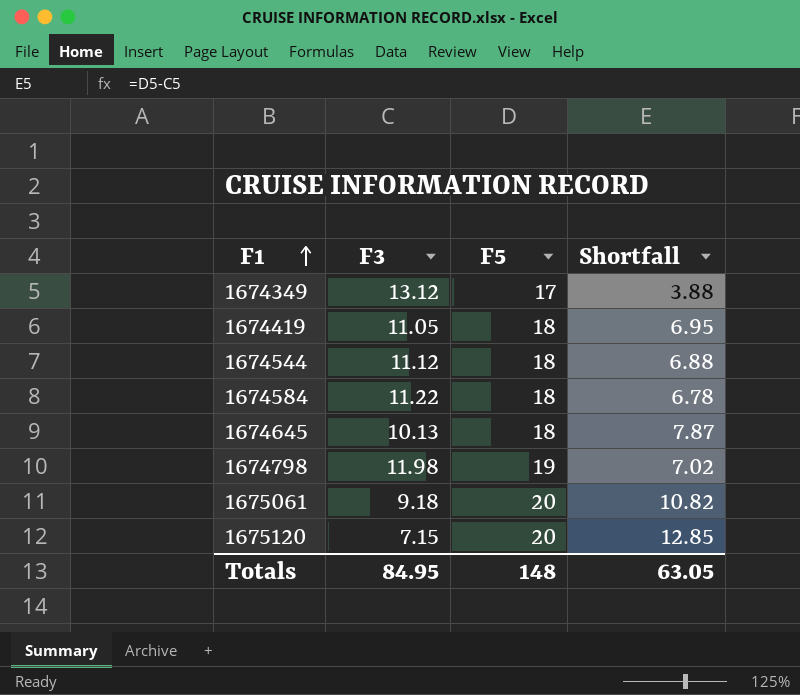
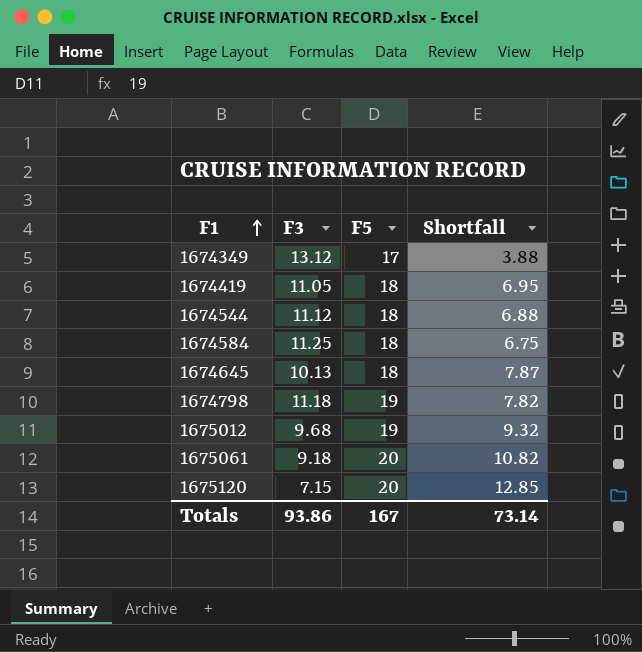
1674584 | F3: 11.22 -> 11.25
1674584 | Shortfall: 6.78 -> 6.75
1674798 | F3: 11.98 -> 11.18
1674798 | Shortfall: 7.02 -> 7.82
row 1675012: none -> 9.68 | 19 | 9.32
Totals | F3: 84.95 -> 93.86
Totals | F5: 148 -> 167
Totals | Shortfall: 63.05 -> 73.14

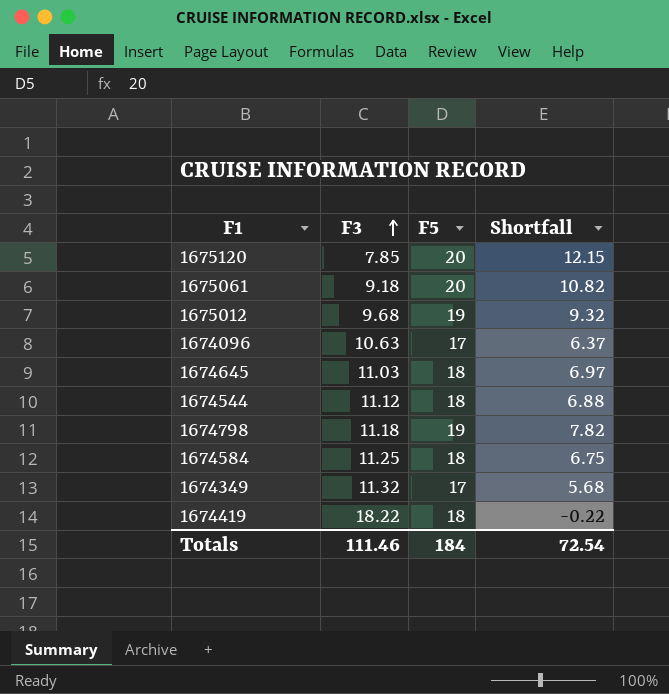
row order: F1 ascending -> F3 ascending
1675120 | F3: 7.15 -> 7.85
1675120 | Shortfall: 12.85 -> 12.15
row 1674096: none -> 10.63 | 17 | 6.37
1674645 | F3: 10.13 -> 11.03
1674645 | Shortfall: 7.87 -> 6.97
1674349 | F3: 13.12 -> 11.32
1674349 | Shortfall: 3.88 -> 5.68
1674419 | F3: 11.05 -> 18.22
1674419 | Shortfall: 6.95 -> -0.22
Totals | F3: 93.86 -> 111.46
Totals | F5: 167 -> 184
Totals | Shortfall: 73.14 -> 72.54

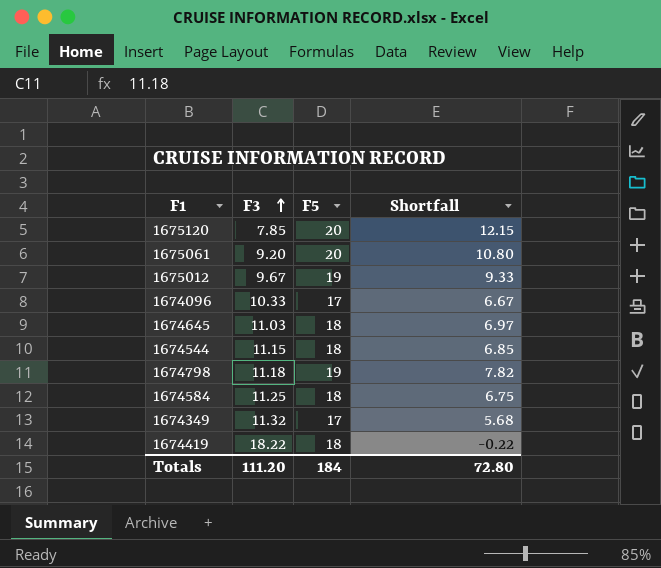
1675061 | F3: 9.18 -> 9.20
1675061 | Shortfall: 10.82 -> 10.80
1675012 | F3: 9.68 -> 9.67
1675012 | Shortfall: 9.32 -> 9.33
1674096 | F3: 10.63 -> 10.33
1674096 | Shortfall: 6.37 -> 6.67
1674544 | F3: 11.12 -> 11.15
1674544 | Shortfall: 6.88 -> 6.85
Totals | F3: 111.46 -> 111.20
Totals | Shortfall: 72.54 -> 72.80

